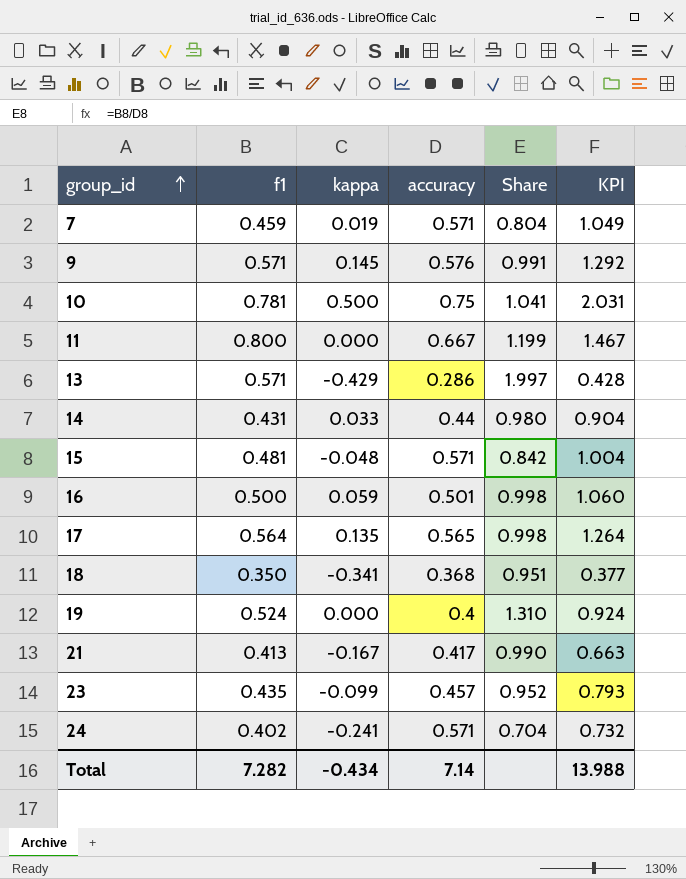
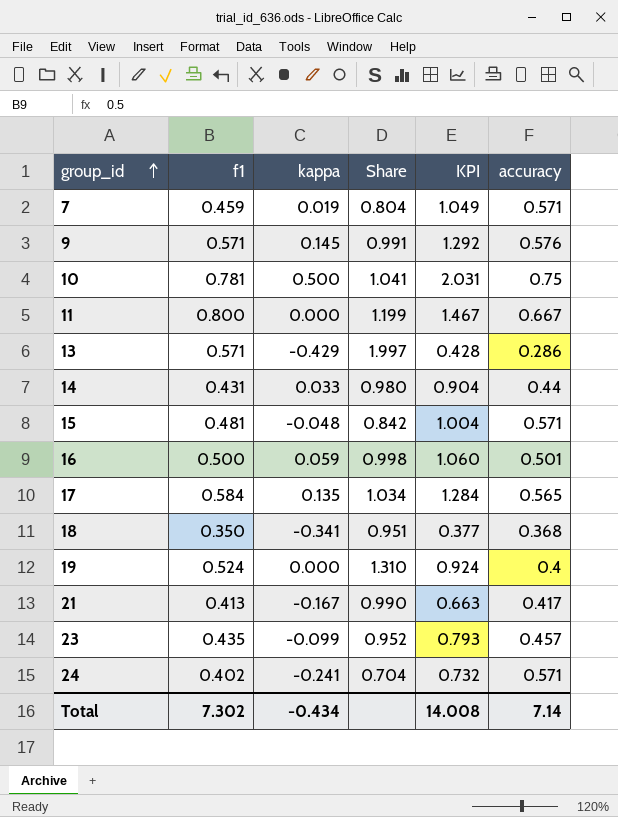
column accuracy | position: 4 -> 6
17 | f1: 0.564 -> 0.584
17 | Share: 0.998 -> 1.034
17 | KPI: 1.264 -> 1.284
Total | f1: 7.282 -> 7.302
Total | KPI: 13.988 -> 14.008

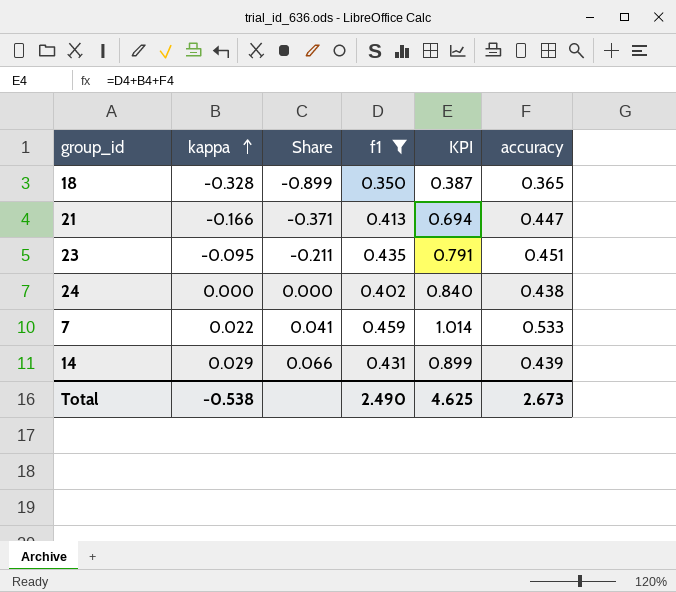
filter: none -> f1 <= 0.459
row order: group_id ascending -> kappa ascending
column Share | formula: [f1] / [accuracy] -> [kappa] / [accuracy]
column f1 | position: 2 -> 4
18 | kappa: -0.341 -> -0.328
18 | KPI: 0.377 -> 0.387
18 | accuracy: 0.368 -> 0.365
21 | kappa: -0.167 -> -0.166
21 | KPI: 0.663 -> 0.694
21 | accuracy: 0.417 -> 0.447
23 | kappa: -0.099 -> -0.095
23 | KPI: 0.793 -> 0.791
23 | accuracy: 0.457 -> 0.451
24 | kappa: -0.241 -> 0.000
24 | KPI: 0.732 -> 0.840
24 | accuracy: 0.571 -> 0.438
7 | kappa: 0.019 -> 0.022
7 | KPI: 1.049 -> 1.014
7 | accuracy: 0.571 -> 0.533
14 | kappa: 0.033 -> 0.029
14 | KPI: 0.904 -> 0.899
14 | accuracy: 0.44 -> 0.439
Total | kappa: -0.434 -> -0.538
Total | f1: 7.302 -> 2.490
Total | KPI: 14.008 -> 4.625
Total | accuracy: 7.14 -> 2.673

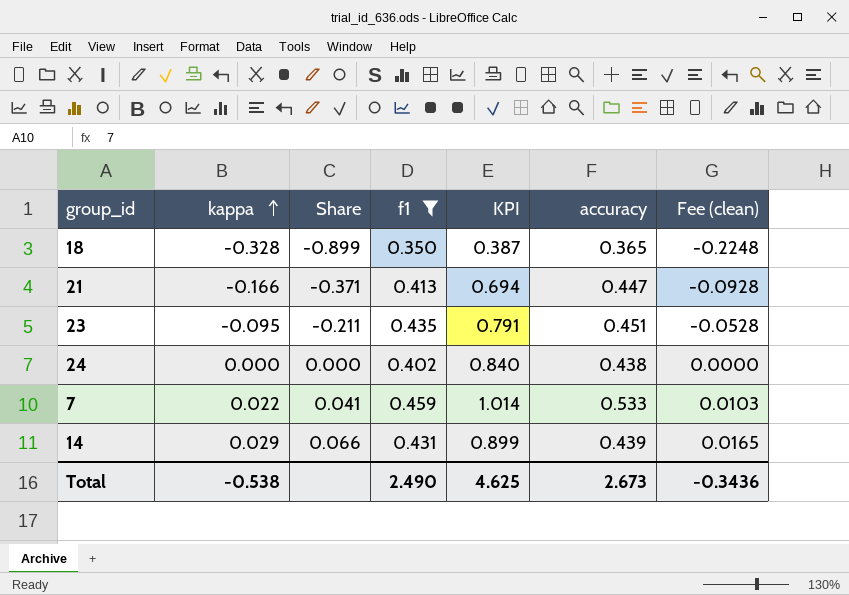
column Fee (clean) | formula: none -> [Share] * 0.25

